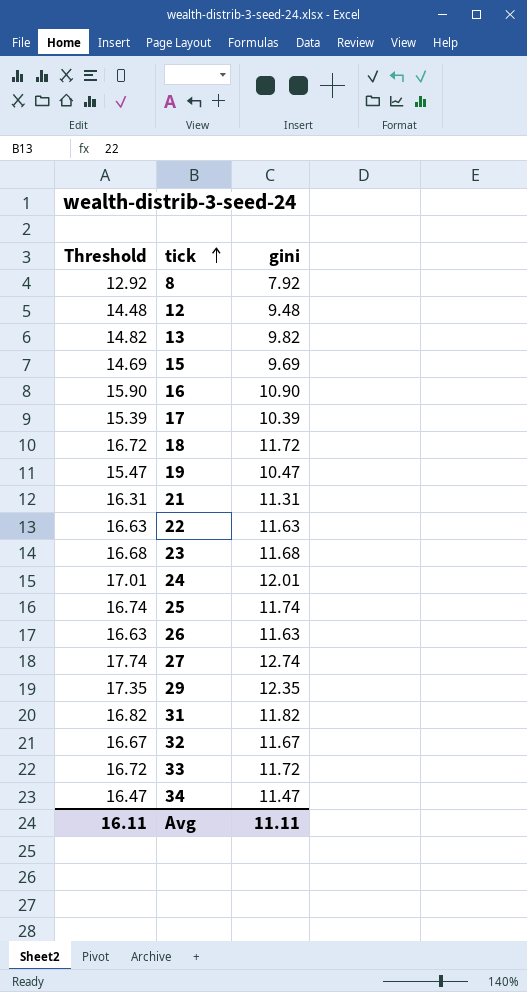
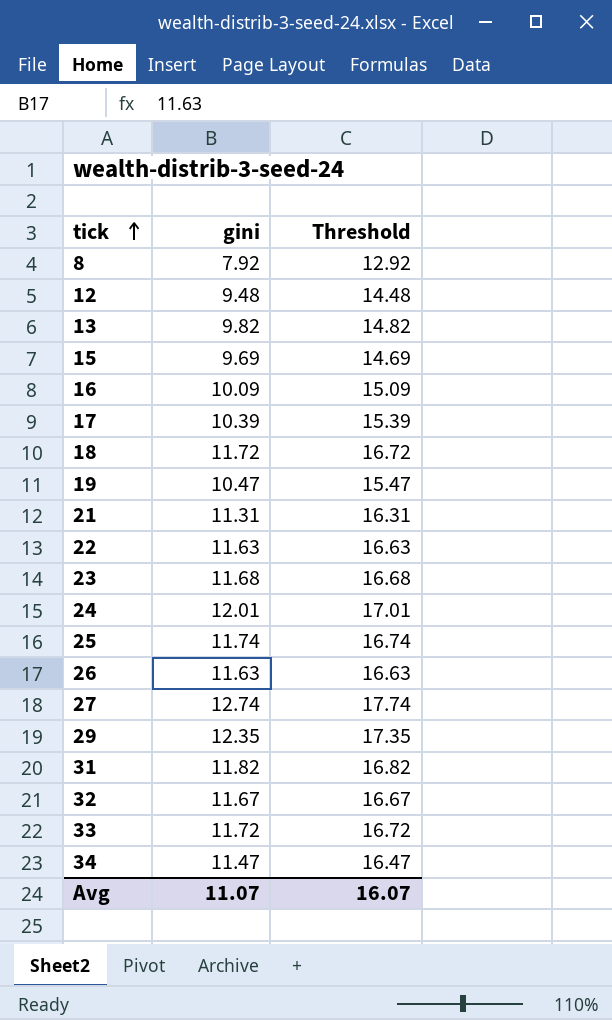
column Threshold | position: 1 -> 3
16 | gini: 10.90 -> 10.09
16 | Threshold: 15.90 -> 15.09
Avg | gini: 11.11 -> 11.07
Avg | Threshold: 16.11 -> 16.07

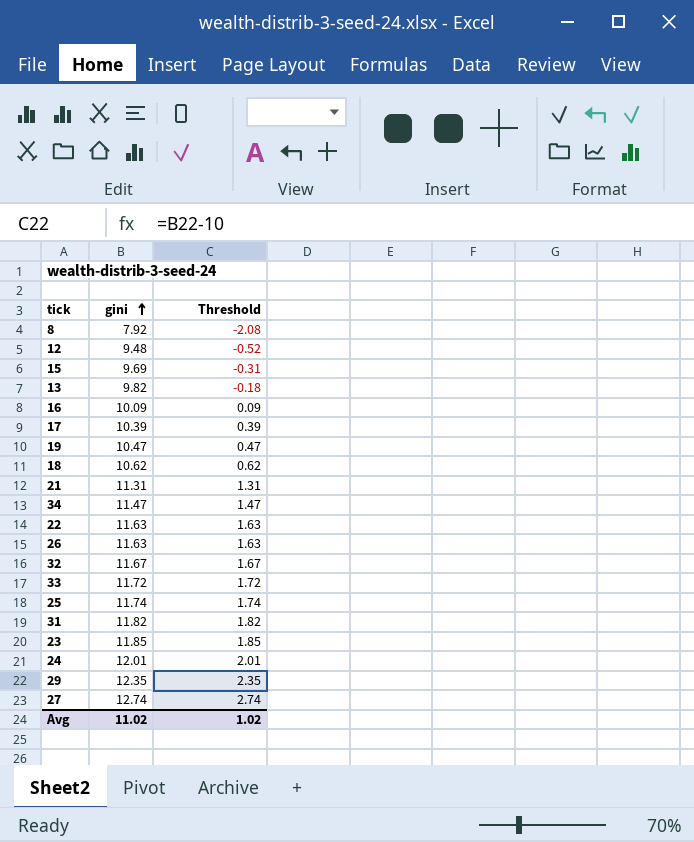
row order: tick ascending -> gini ascending
column Threshold | formula: [gini] + 5 -> [gini] - 10
18 | gini: 11.72 -> 10.62
23 | gini: 11.68 -> 11.85
Avg | gini: 11.07 -> 11.02
Avg | Threshold: 16.07 -> 1.02

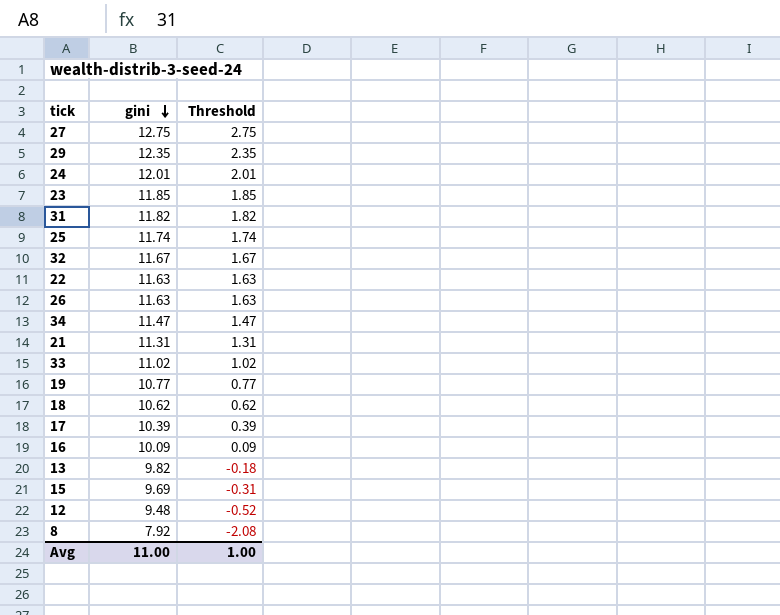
row order: gini ascending -> gini descending
27 | gini: 12.74 -> 12.75
27 | Threshold: 2.74 -> 2.75
33 | gini: 11.72 -> 11.02
33 | Threshold: 1.72 -> 1.02
19 | gini: 10.47 -> 10.77
19 | Threshold: 0.47 -> 0.77
Avg | gini: 11.02 -> 11.00
Avg | Threshold: 1.02 -> 1.00

